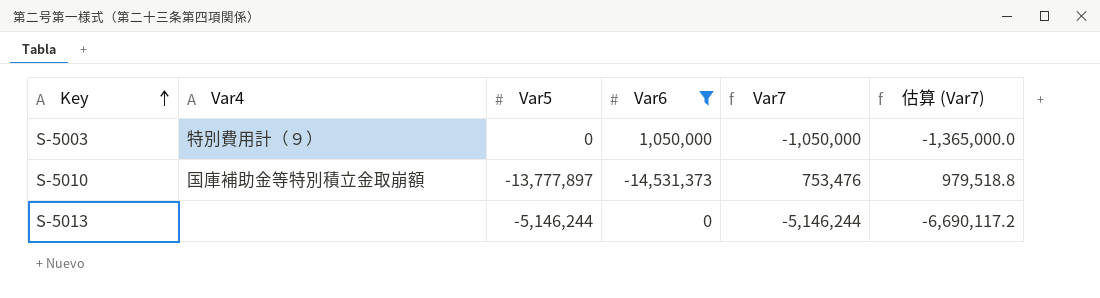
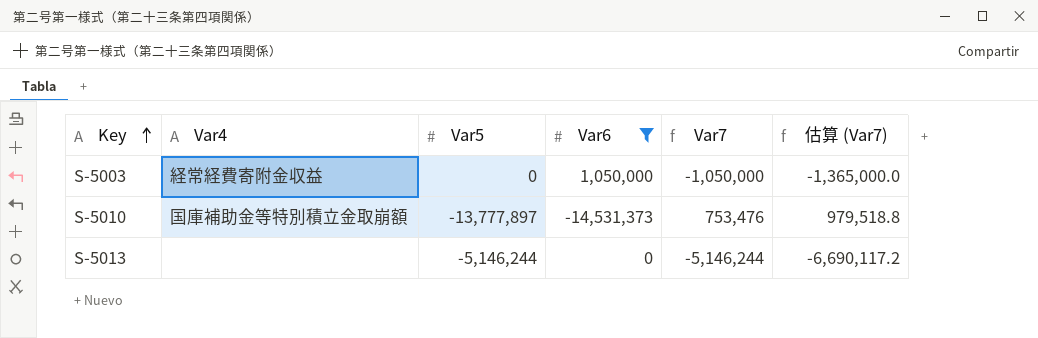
S-5003 | Var4: 特別費用計（９） -> 経常経費寄附金収益

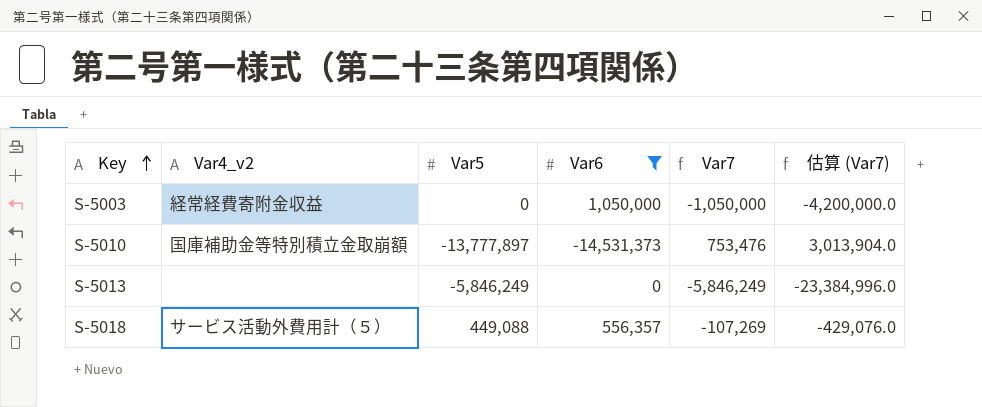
column name: Var4 -> Var4_v2
column 估算 (Var7) | formula: [Var7] * 1.3 -> [Var7] * 4
S-5013 | Var5: -5,146,244 -> -5,846,249
S-5013 | Var7: -5,146,244 -> -5,846,249
row S-5018: none -> サービス活動外費用計（５） | 449,088 | 556,357 | -107,269 | -429,076.0

